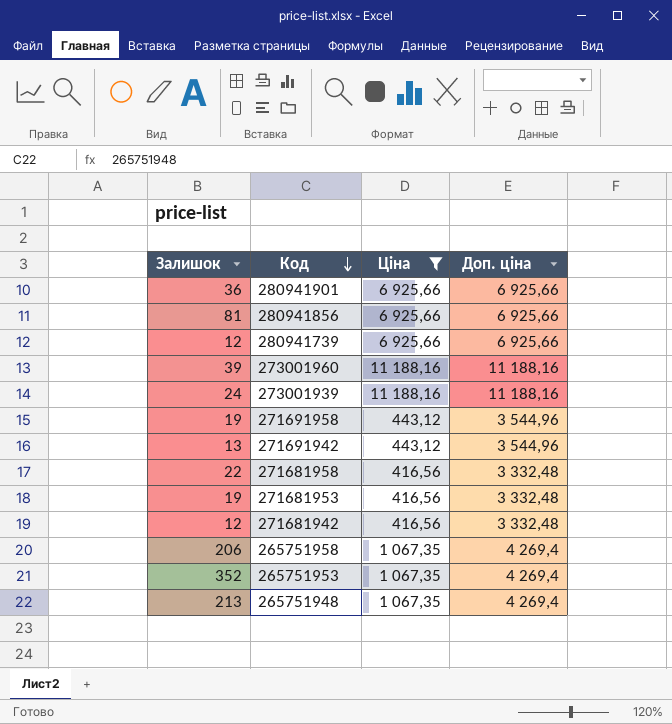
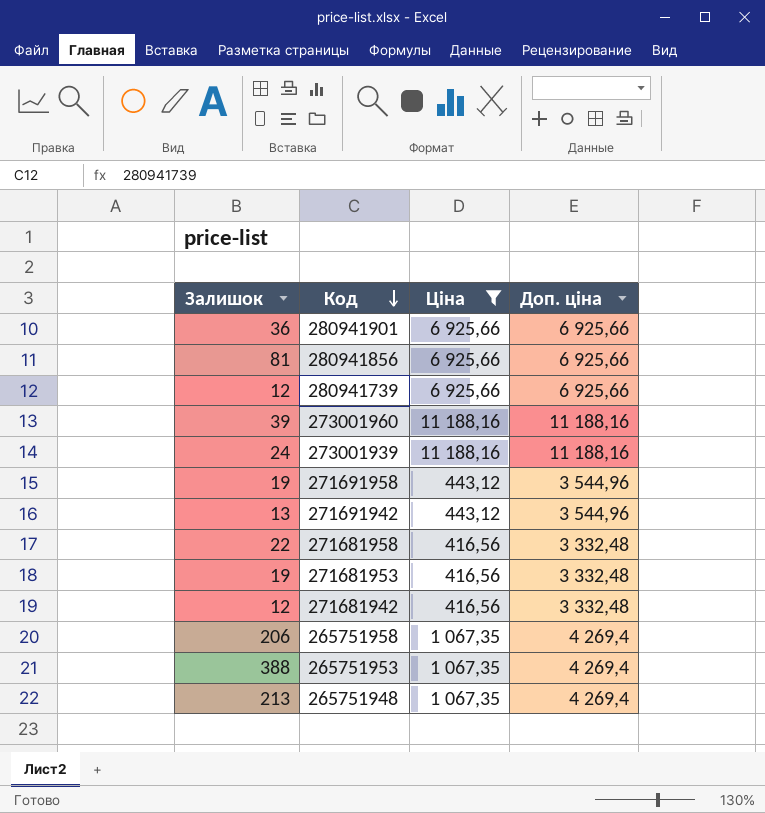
265751953 | Залишок: 352 -> 388

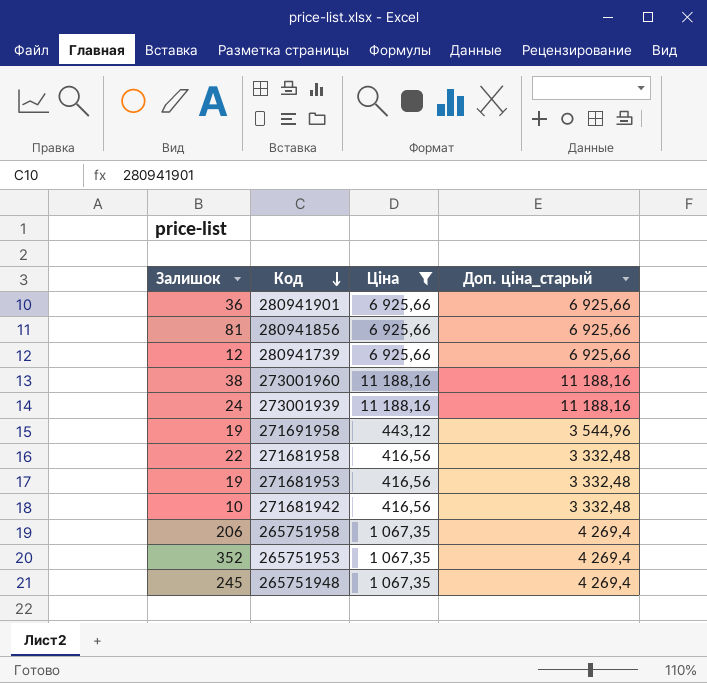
column name: Доп. ціна -> Доп. ціна_старый
row 271691942: 13 | 443,12 | 3 544,96 -> none
273001960 | Залишок: 39 -> 38
271681942 | Залишок: 12 -> 10
265751953 | Залишок: 388 -> 352
265751948 | Залишок: 213 -> 245

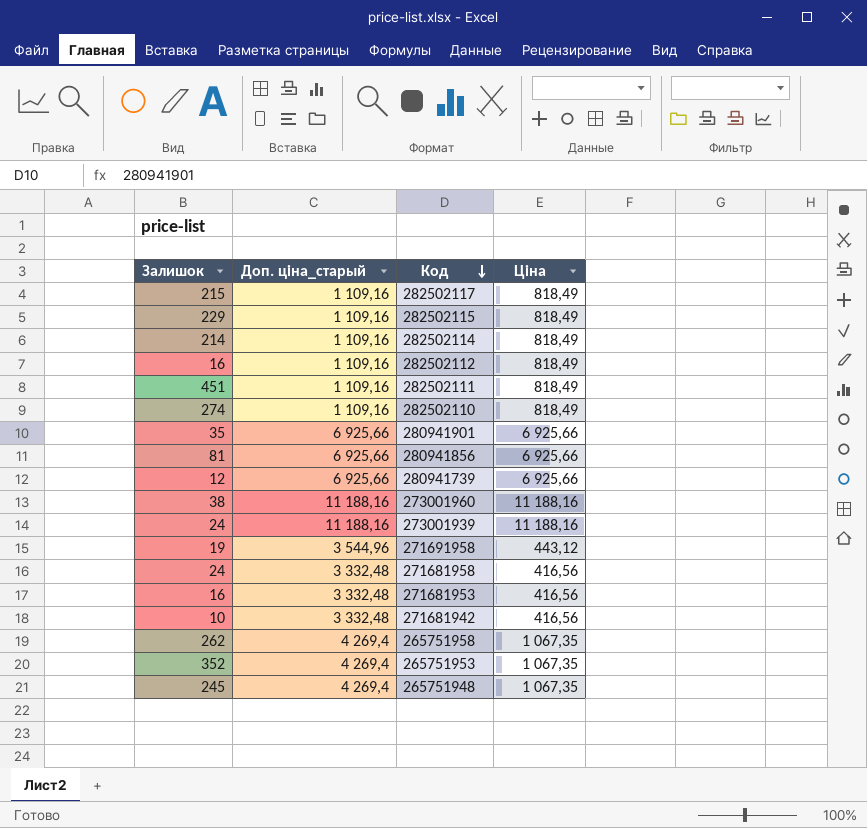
filter: Ціна != 818,49 -> none
column Доп. ціна_старый | position: 4 -> 2
280941901 | Залишок: 36 -> 35
271681958 | Залишок: 22 -> 24
271681953 | Залишок: 19 -> 16
265751958 | Залишок: 206 -> 262

